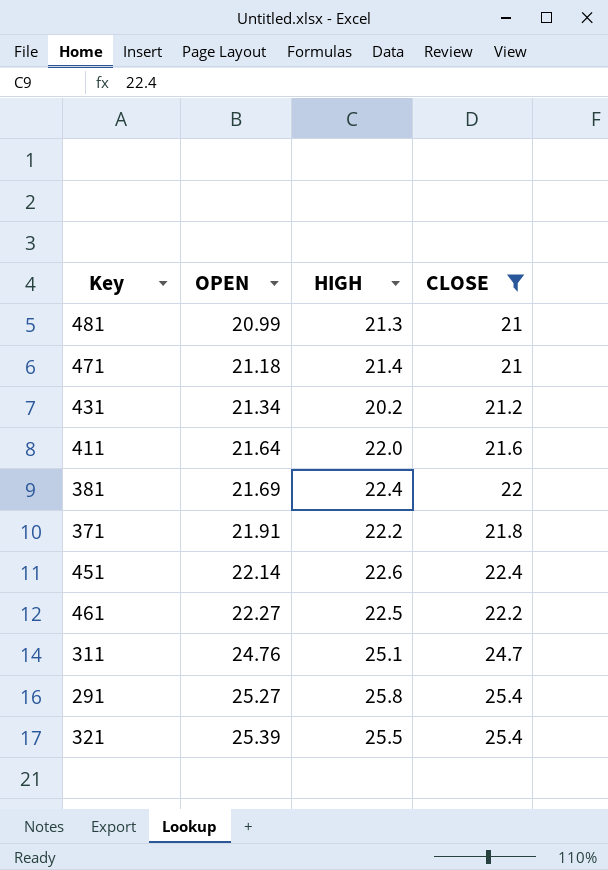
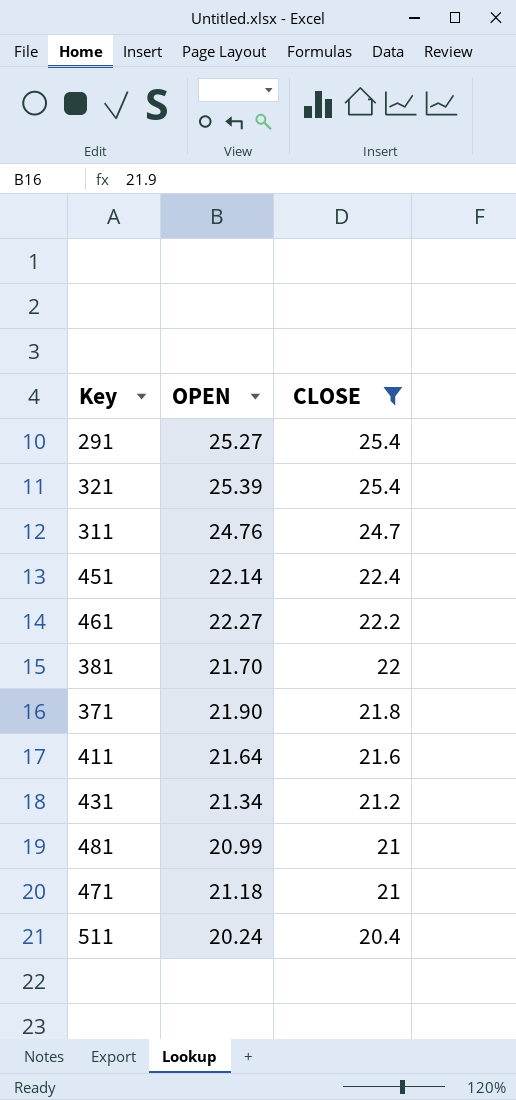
row order: OPEN ascending -> CLOSE descending
column HIGH | position: 3 -> none
381 | OPEN: 21.69 -> 21.70
371 | OPEN: 21.91 -> 21.90
row 511: none -> 20.24 | 20.4

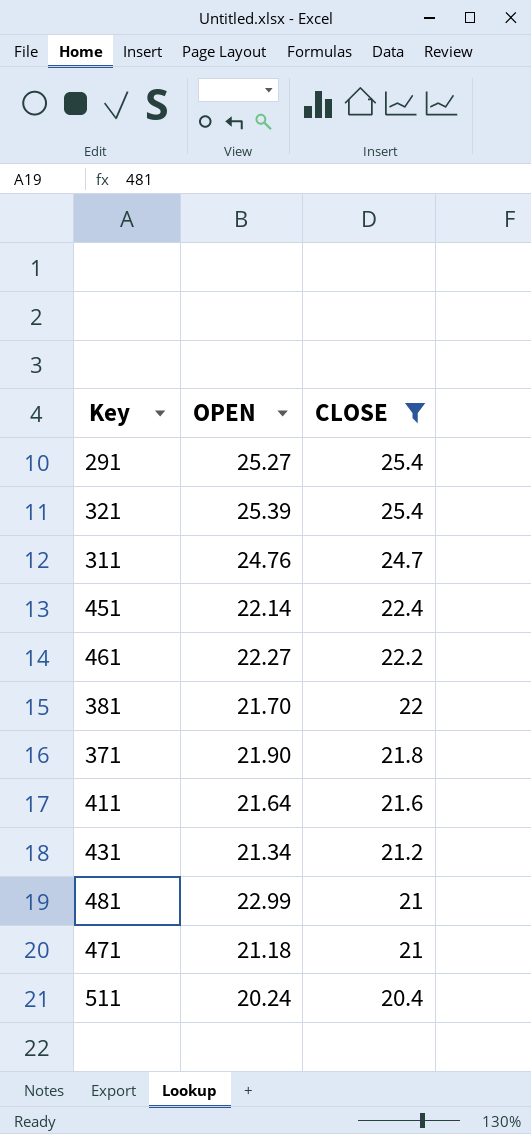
481 | OPEN: 20.99 -> 22.99

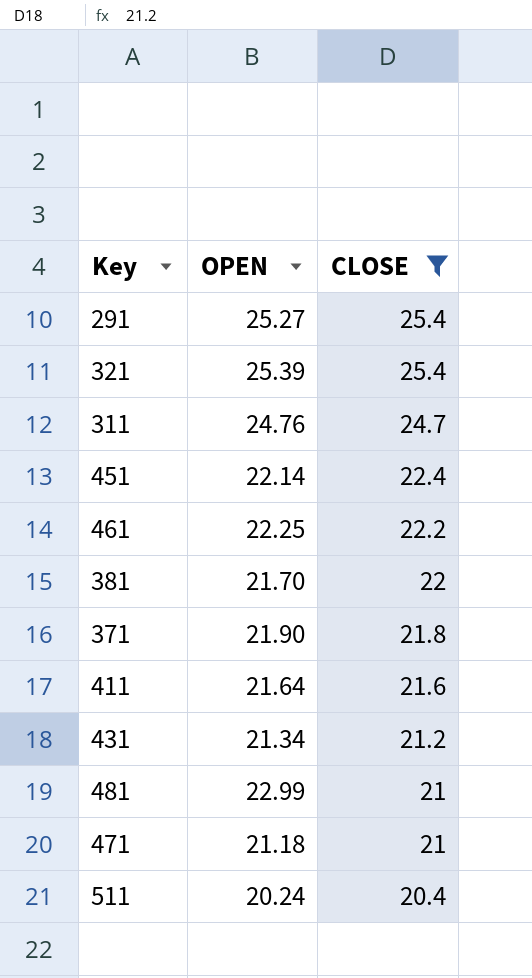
461 | OPEN: 22.27 -> 22.25

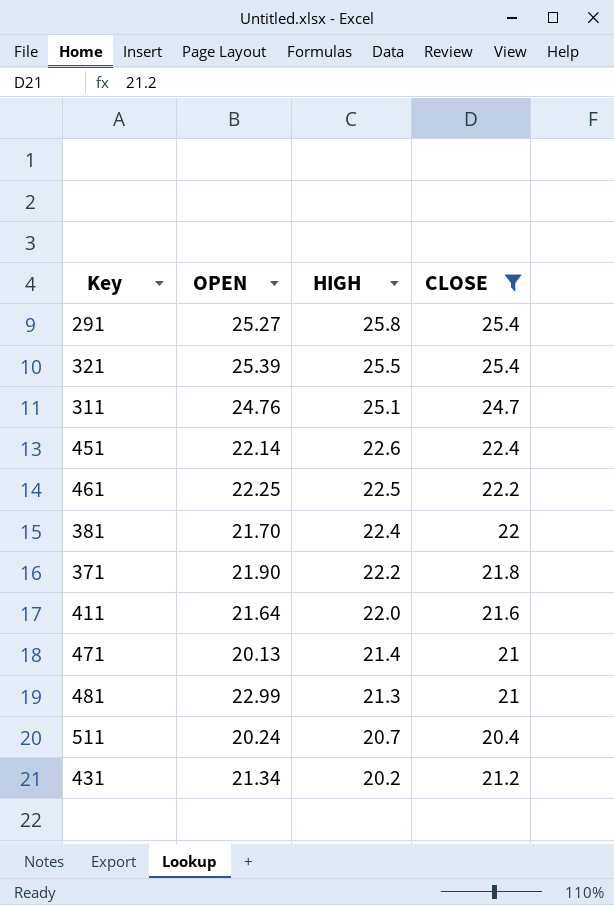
row order: CLOSE descending -> HIGH descending
column HIGH | position: none -> 3
471 | OPEN: 21.18 -> 20.13

